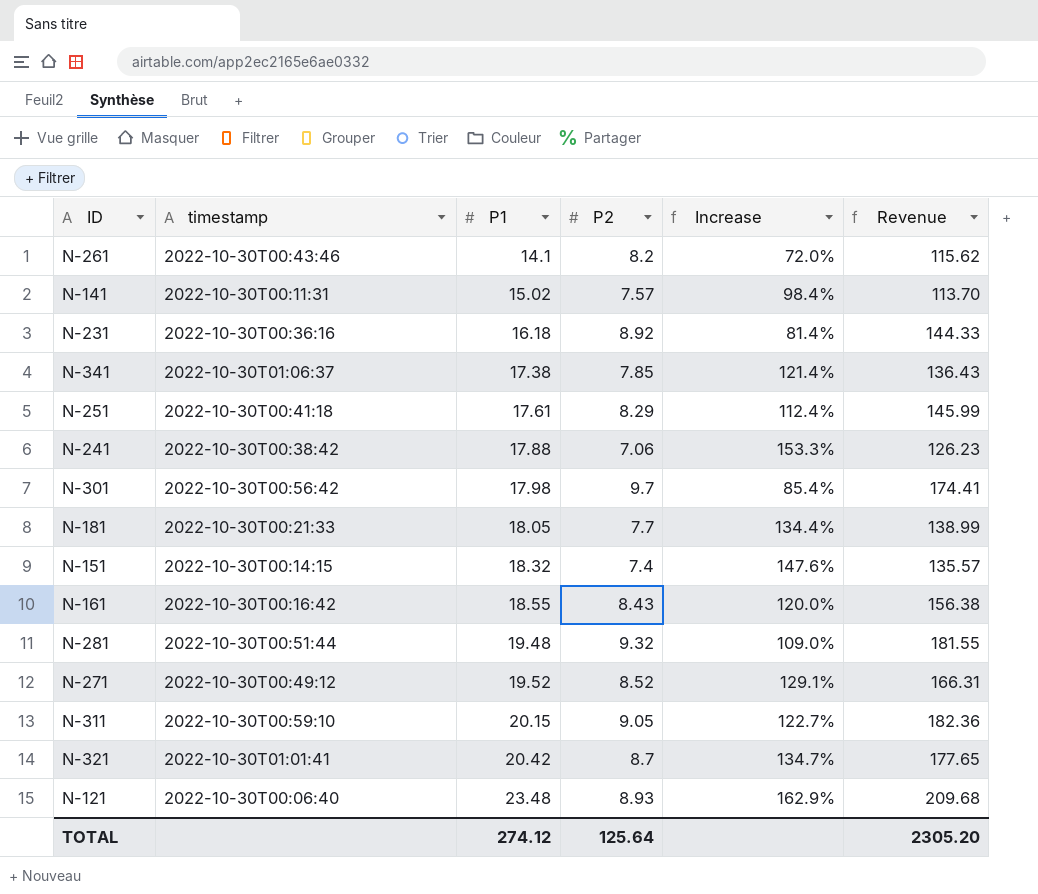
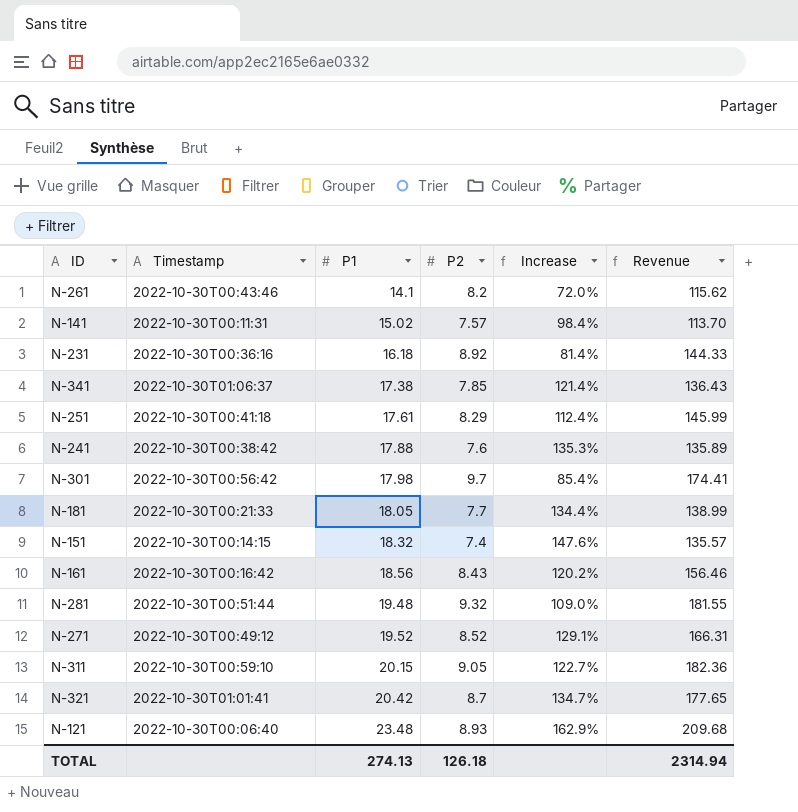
column name: timestamp -> Timestamp
N-241 | P2: 7.06 -> 7.6
N-241 | Increase: 153.3% -> 135.3%
N-241 | Revenue: 126.23 -> 135.89
N-161 | P1: 18.55 -> 18.56
N-161 | Increase: 120.0% -> 120.2%
N-161 | Revenue: 156.38 -> 156.46
TOTAL | P1: 274.12 -> 274.13
TOTAL | P2: 125.64 -> 126.18
TOTAL | Revenue: 2305.20 -> 2314.94

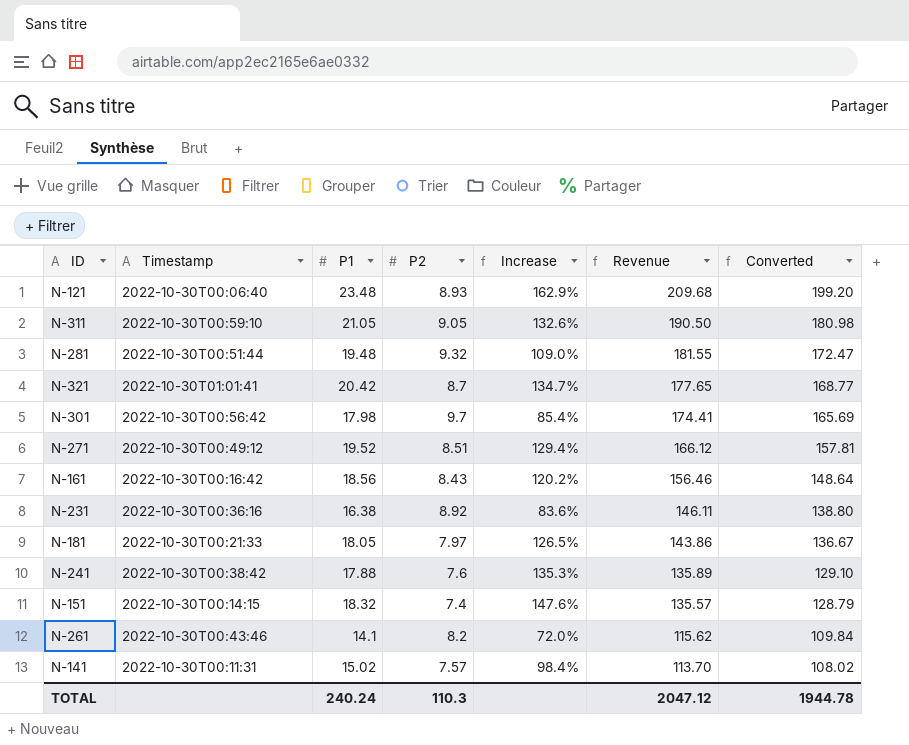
row order: P1 ascending -> Revenue descending
column Converted | formula: none -> [Revenue] * 0.95
row N-341: 2022-10-30T01:06:37 | 17.38 | 7.85 | 121.4% | 136.43 -> none
row N-251: 2022-10-30T00:41:18 | 17.61 | 8.29 | 112.4% | 145.99 -> none
N-311 | P1: 20.15 -> 21.05
N-311 | Increase: 122.7% -> 132.6%
N-311 | Revenue: 182.36 -> 190.50
N-271 | P2: 8.52 -> 8.51
N-271 | Increase: 129.1% -> 129.4%
N-271 | Revenue: 166.31 -> 166.12
N-231 | P1: 16.18 -> 16.38
N-231 | Increase: 81.4% -> 83.6%
N-231 | Revenue: 144.33 -> 146.11
N-181 | P2: 7.7 -> 7.97
N-181 | Increase: 134.4% -> 126.5%
N-181 | Revenue: 138.99 -> 143.86
TOTAL | P1: 274.13 -> 240.24
TOTAL | P2: 126.18 -> 110.3
TOTAL | Revenue: 2314.94 -> 2047.12

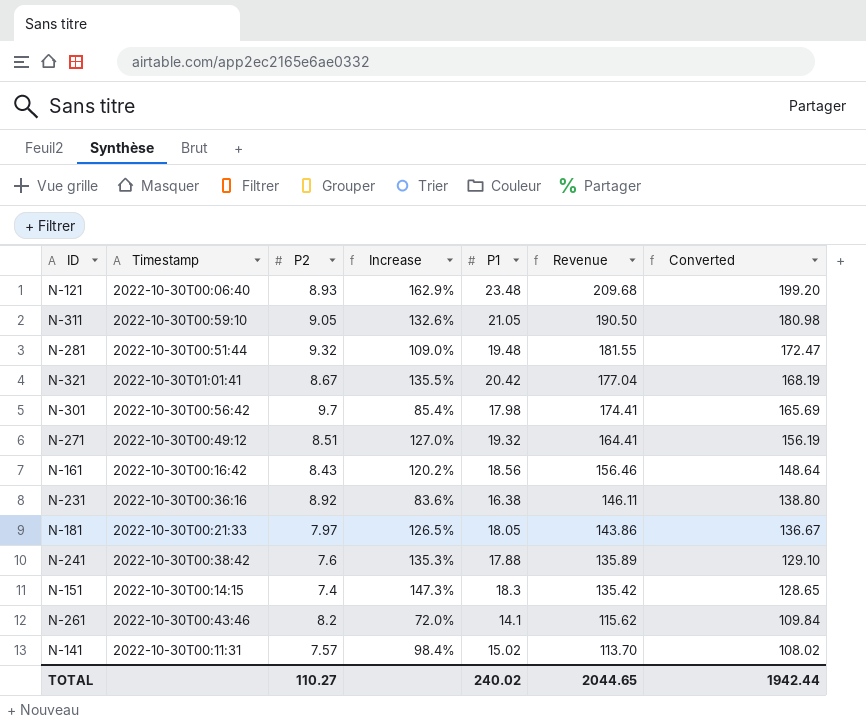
column P1 | position: 3 -> 5
N-321 | P2: 8.7 -> 8.67
N-321 | Increase: 134.7% -> 135.5%
N-321 | Revenue: 177.65 -> 177.04
N-321 | Converted: 168.77 -> 168.19
N-271 | Increase: 129.4% -> 127.0%
N-271 | P1: 19.52 -> 19.32
N-271 | Revenue: 166.12 -> 164.41
N-271 | Converted: 157.81 -> 156.19
N-151 | Increase: 147.6% -> 147.3%
N-151 | P1: 18.32 -> 18.3
N-151 | Revenue: 135.57 -> 135.42
N-151 | Converted: 128.79 -> 128.65
TOTAL | P2: 110.3 -> 110.27
TOTAL | P1: 240.24 -> 240.02
TOTAL | Revenue: 2047.12 -> 2044.65
TOTAL | Converted: 1944.78 -> 1942.44

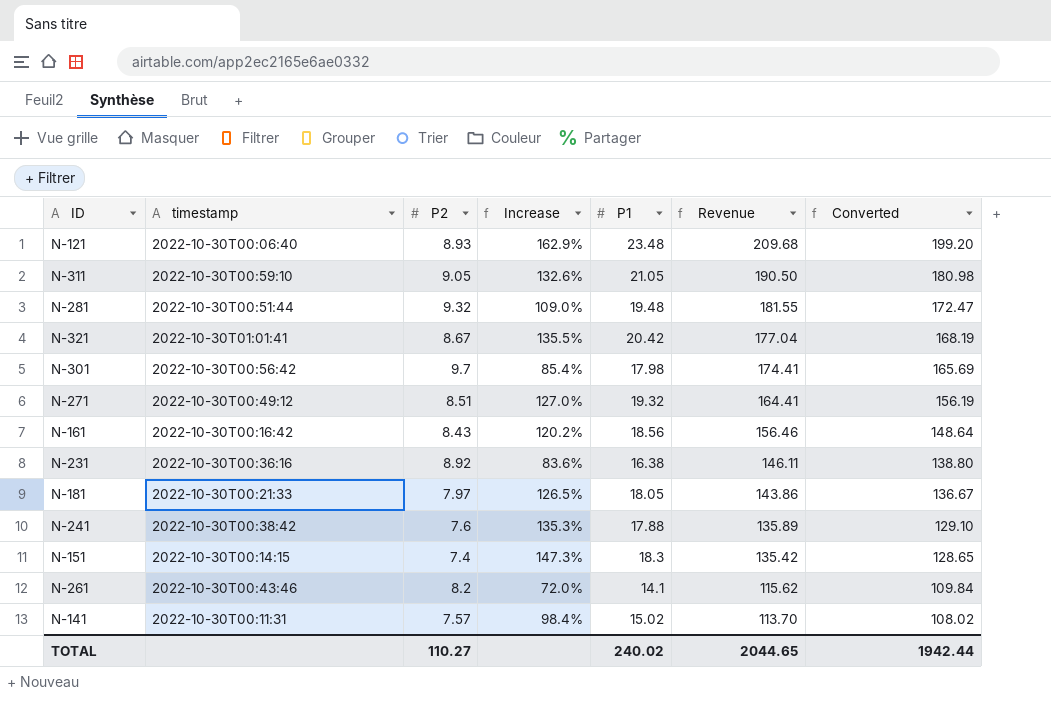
column name: Timestamp -> timestamp

